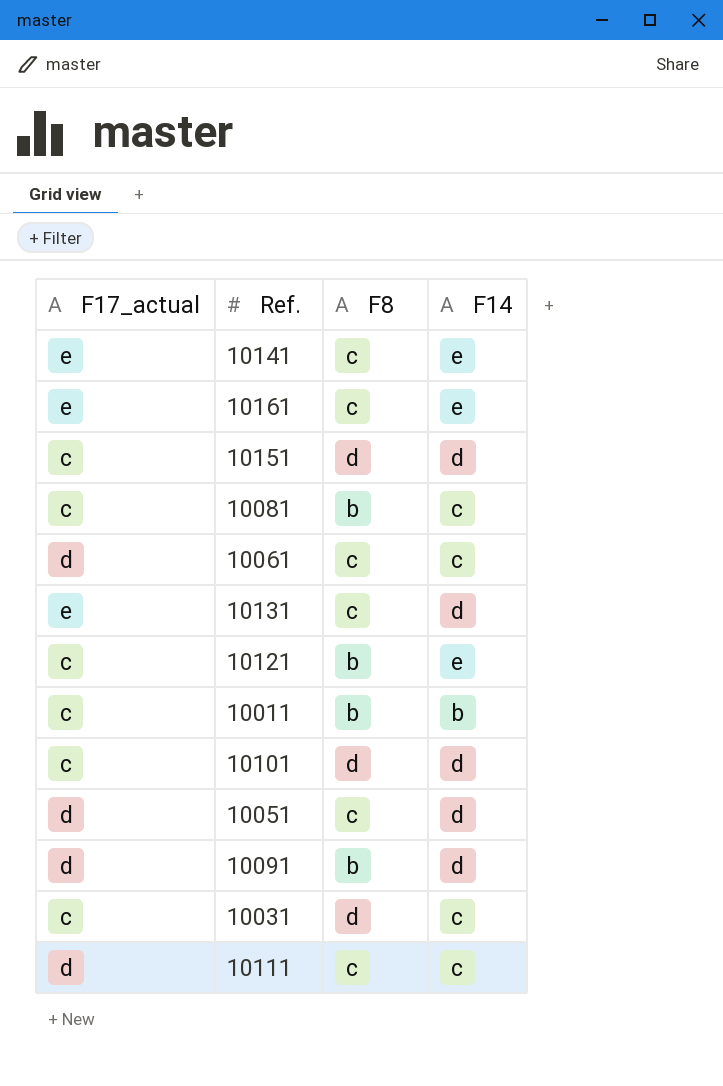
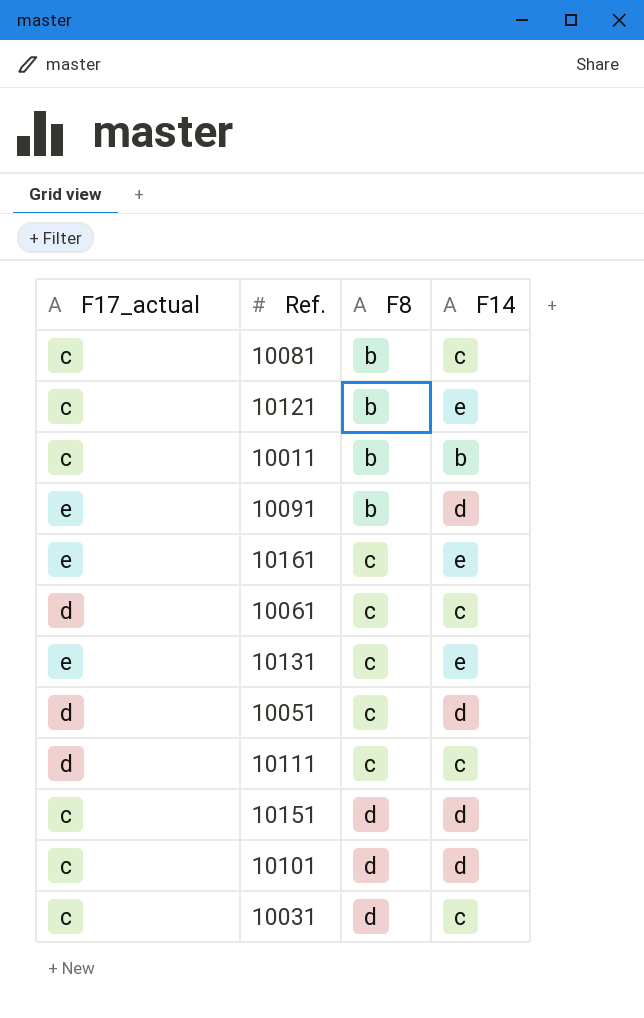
row order: none -> F8 ascending
row 10141: e | c | e -> none
10091 | F17_actual: d -> e
10131 | F14: d -> e

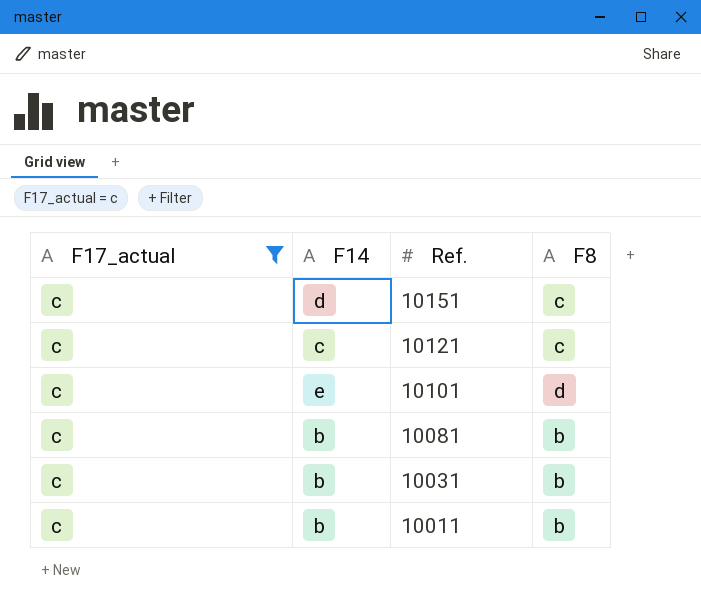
filter: none -> F17_actual = c
row order: F8 ascending -> Ref. descending
column F14 | position: 4 -> 2
10151 | F8: d -> c
10121 | F14: e -> c
10121 | F8: b -> c
10101 | F14: d -> e
10081 | F14: c -> b
10031 | F14: c -> b
10031 | F8: d -> b

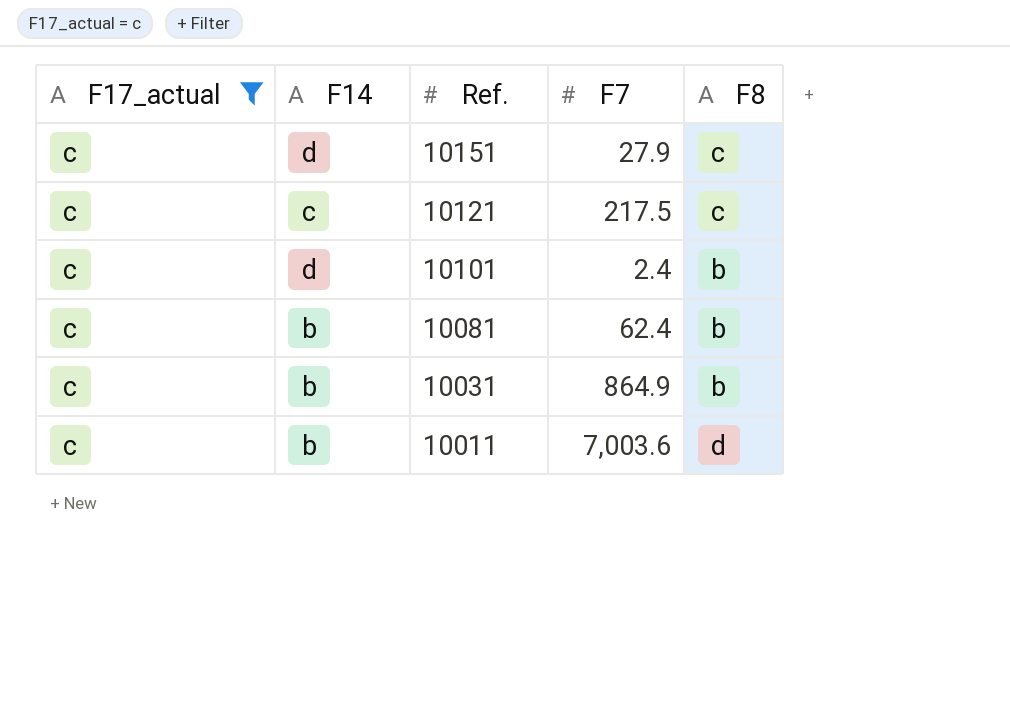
column F7 | position: none -> 4
10101 | F14: e -> d
10101 | F8: d -> b
10011 | F8: b -> d

